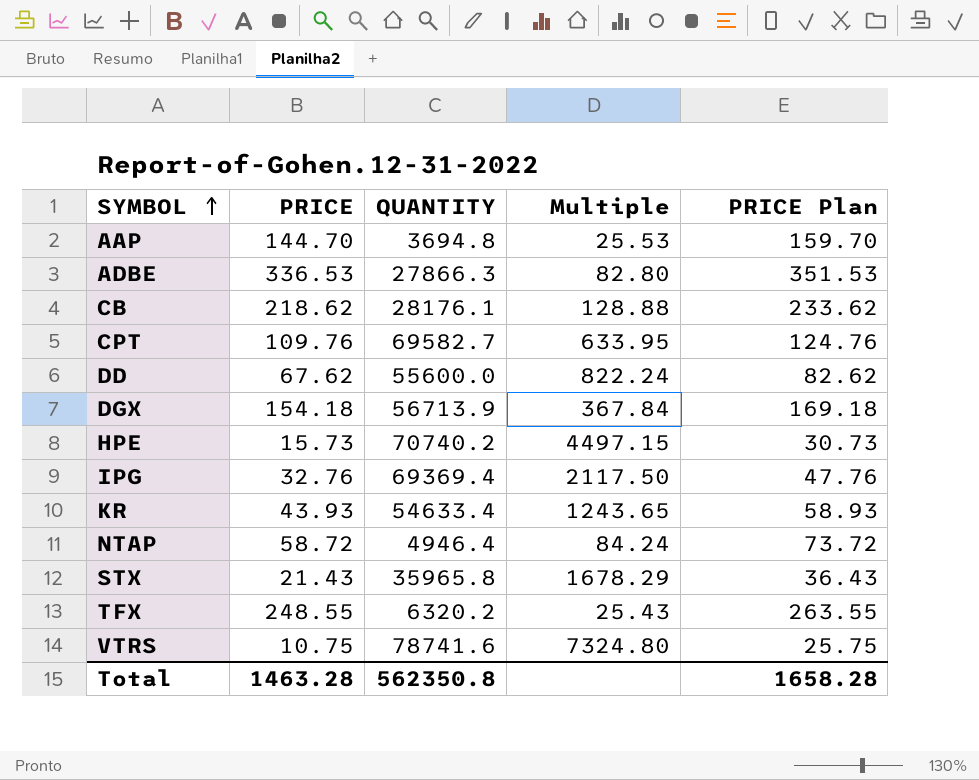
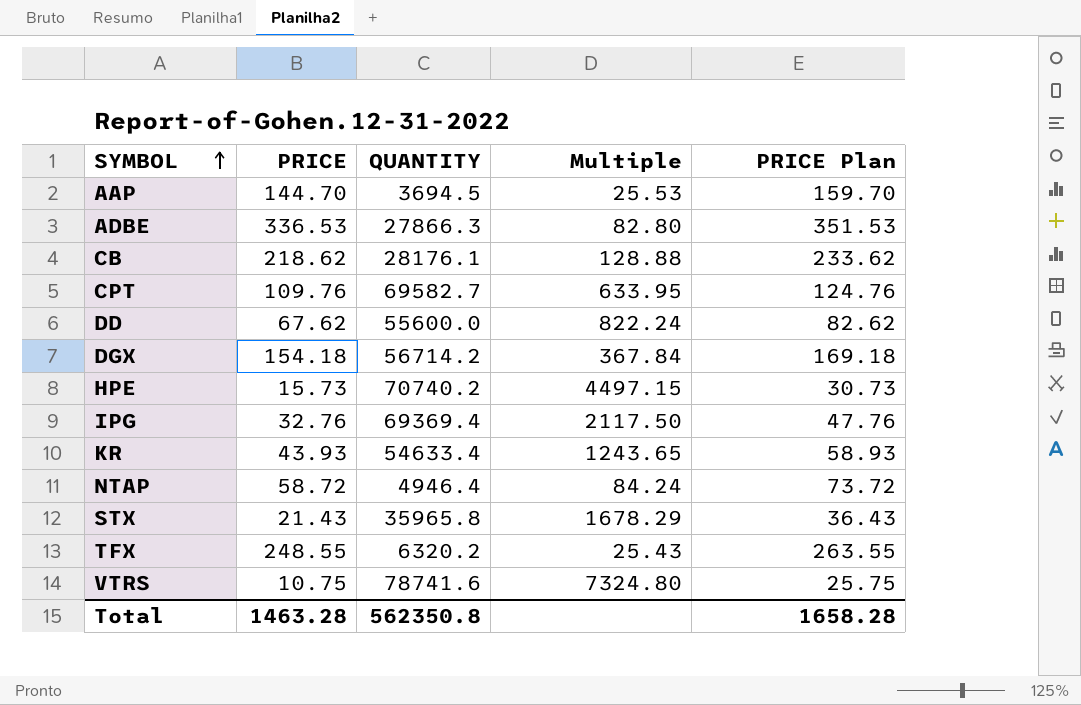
AAP | QUANTITY: 3694.8 -> 3694.5
DGX | QUANTITY: 56713.9 -> 56714.2

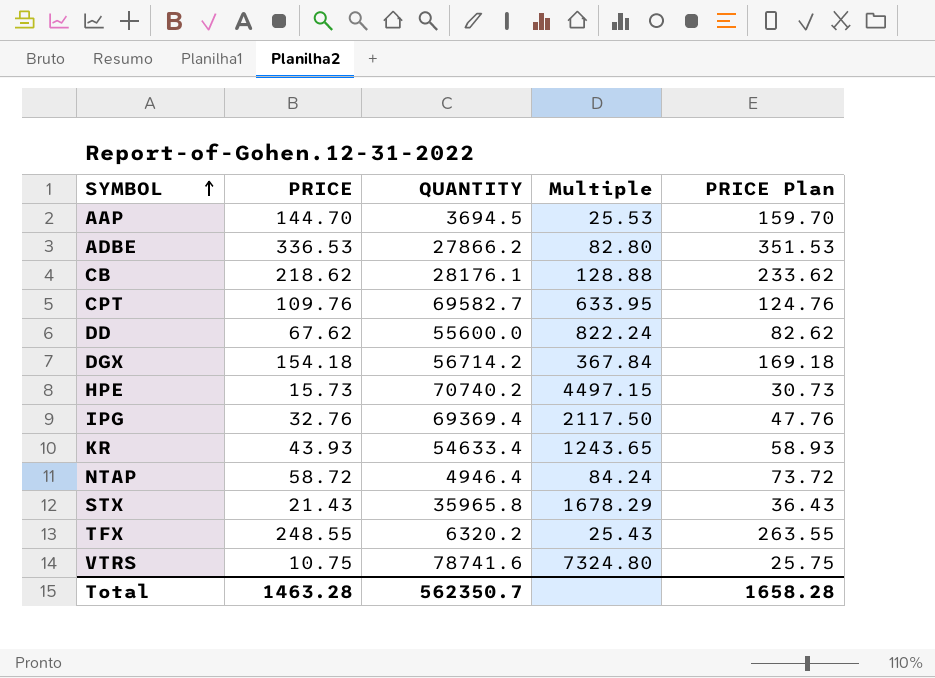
ADBE | QUANTITY: 27866.3 -> 27866.2
Total | QUANTITY: 562350.8 -> 562350.7

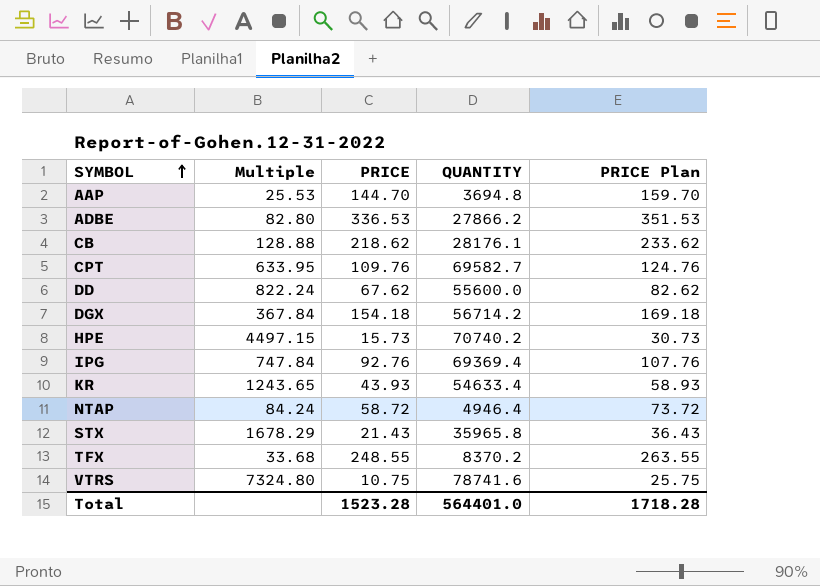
column Multiple | position: 4 -> 2
AAP | QUANTITY: 3694.5 -> 3694.8
IPG | Multiple: 2117.50 -> 747.84
IPG | PRICE: 32.76 -> 92.76
IPG | PRICE Plan: 47.76 -> 107.76
TFX | Multiple: 25.43 -> 33.68
TFX | QUANTITY: 6320.2 -> 8370.2
Total | PRICE: 1463.28 -> 1523.28
Total | QUANTITY: 562350.7 -> 564401.0
Total | PRICE Plan: 1658.28 -> 1718.28

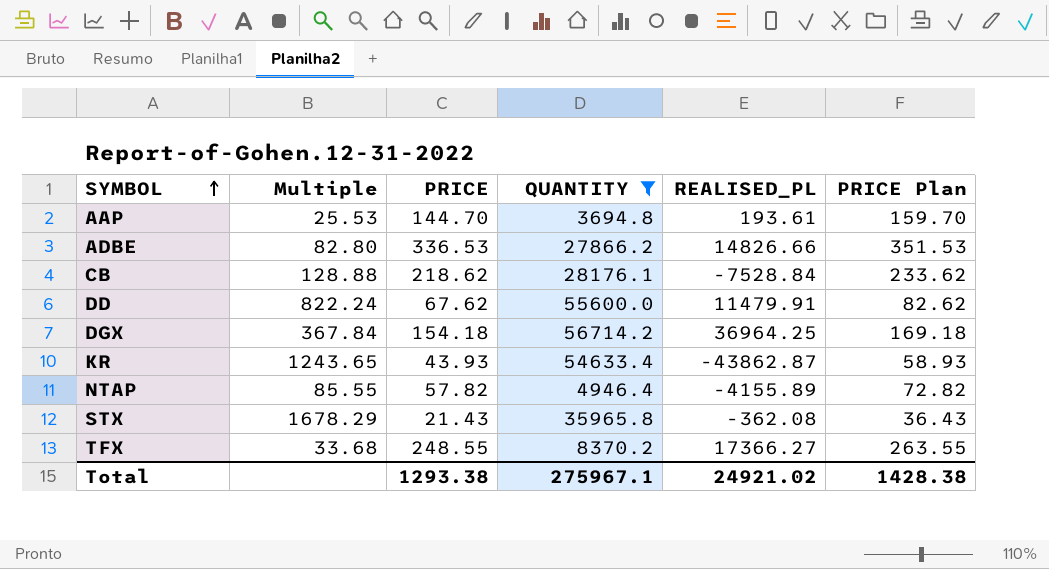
filter: none -> QUANTITY <= 56714.2
column REALISED_PL | position: none -> 5
NTAP | Multiple: 84.24 -> 85.55
NTAP | PRICE: 58.72 -> 57.82
NTAP | PRICE Plan: 73.72 -> 72.82
Total | PRICE: 1523.28 -> 1293.38
Total | QUANTITY: 564401.0 -> 275967.1
Total | PRICE Plan: 1718.28 -> 1428.38

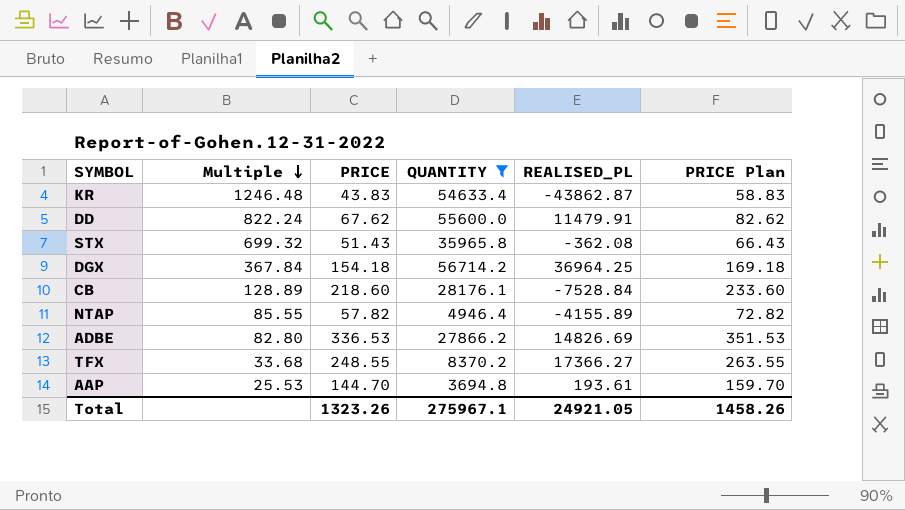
row order: SYMBOL ascending -> Multiple descending
KR | Multiple: 1243.65 -> 1246.48
KR | PRICE: 43.93 -> 43.83
KR | PRICE Plan: 58.93 -> 58.83
STX | Multiple: 1678.29 -> 699.32
STX | PRICE: 21.43 -> 51.43
STX | PRICE Plan: 36.43 -> 66.43
CB | Multiple: 128.88 -> 128.89
CB | PRICE: 218.62 -> 218.60
CB | PRICE Plan: 233.62 -> 233.60
ADBE | REALISED_PL: 14826.66 -> 14826.69
Total | PRICE: 1293.38 -> 1323.26
Total | REALISED_PL: 24921.02 -> 24921.05
Total | PRICE Plan: 1428.38 -> 1458.26

